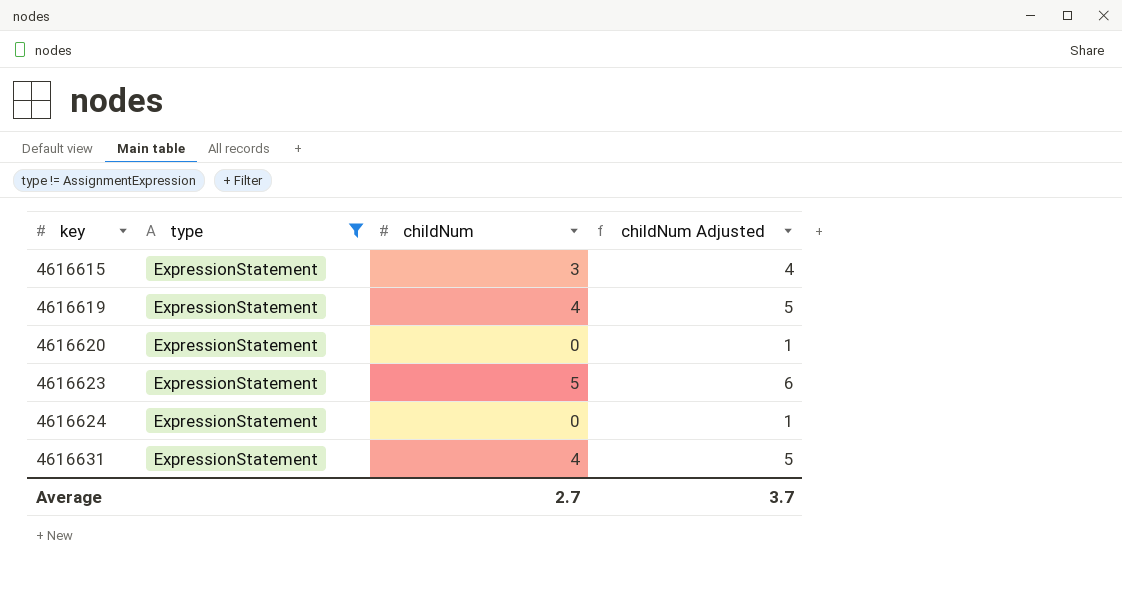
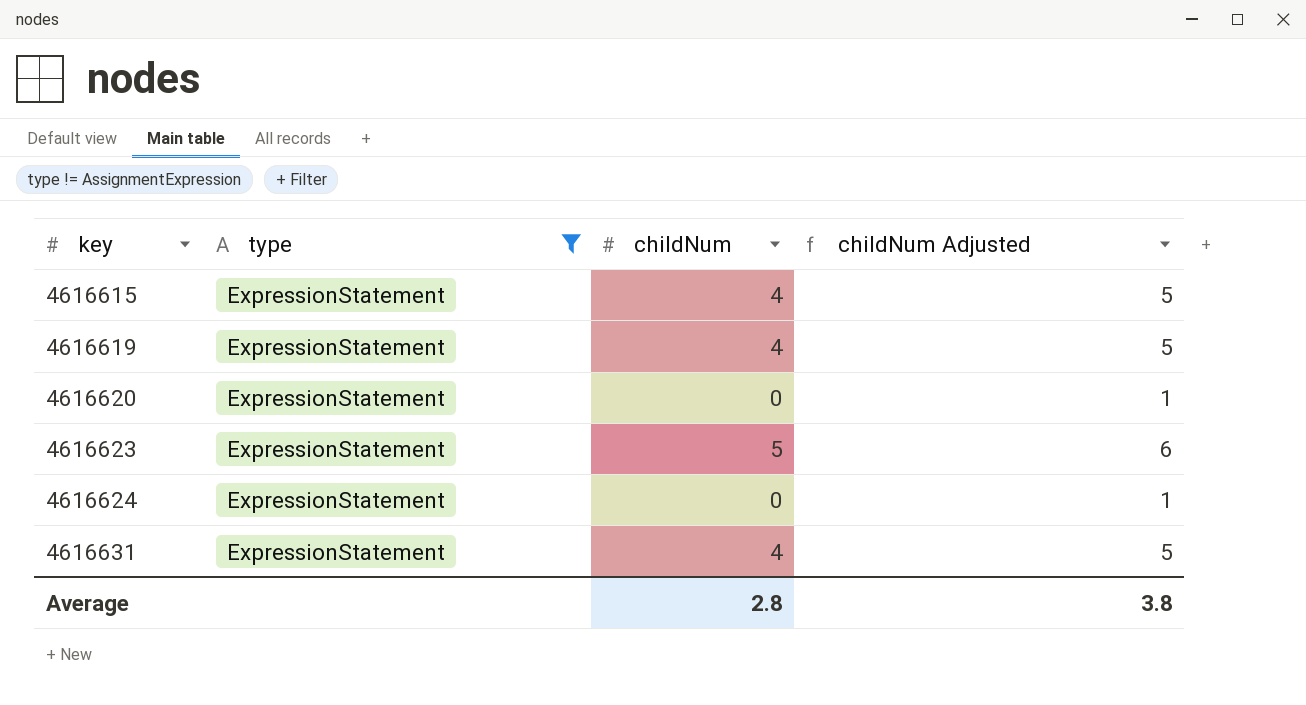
4616615 | childNum: 3 -> 4
4616615 | childNum Adjusted: 4 -> 5
Average | childNum: 2.7 -> 2.8
Average | childNum Adjusted: 3.7 -> 3.8

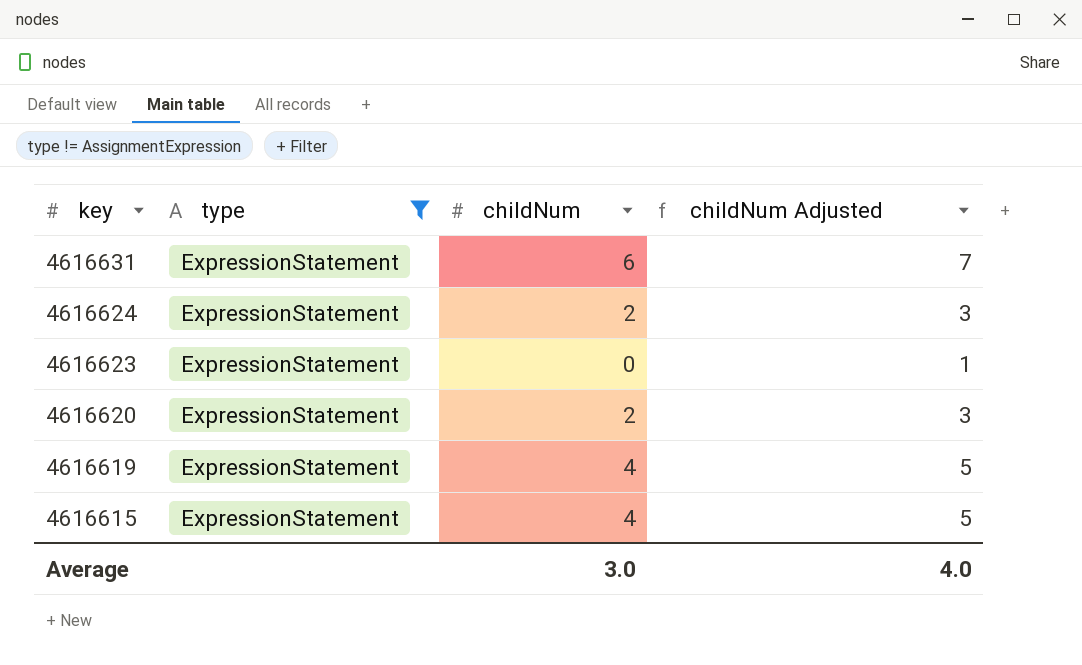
row order: key ascending -> key descending
4616631 | childNum: 4 -> 6
4616631 | childNum Adjusted: 5 -> 7
4616624 | childNum: 0 -> 2
4616624 | childNum Adjusted: 1 -> 3
4616623 | childNum: 5 -> 0
4616623 | childNum Adjusted: 6 -> 1
4616620 | childNum: 0 -> 2
4616620 | childNum Adjusted: 1 -> 3
Average | childNum: 2.8 -> 3.0
Average | childNum Adjusted: 3.8 -> 4.0

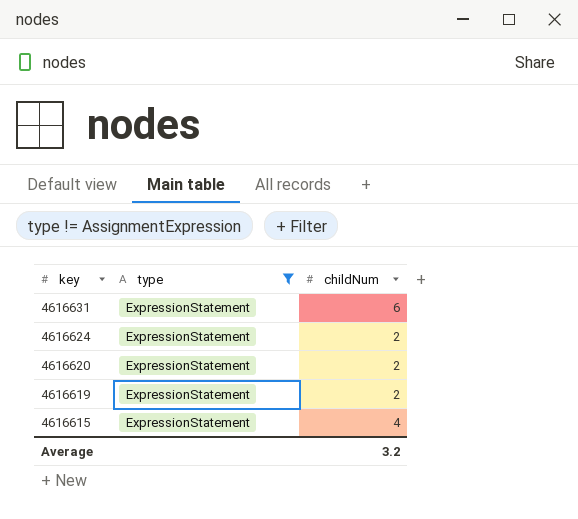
column childNum Adjusted | formula: [childNum] + 1 -> none
row 4616623: ExpressionStatement | 0 | 1 -> none
4616619 | childNum: 4 -> 2
Average | childNum: 3.0 -> 3.2

